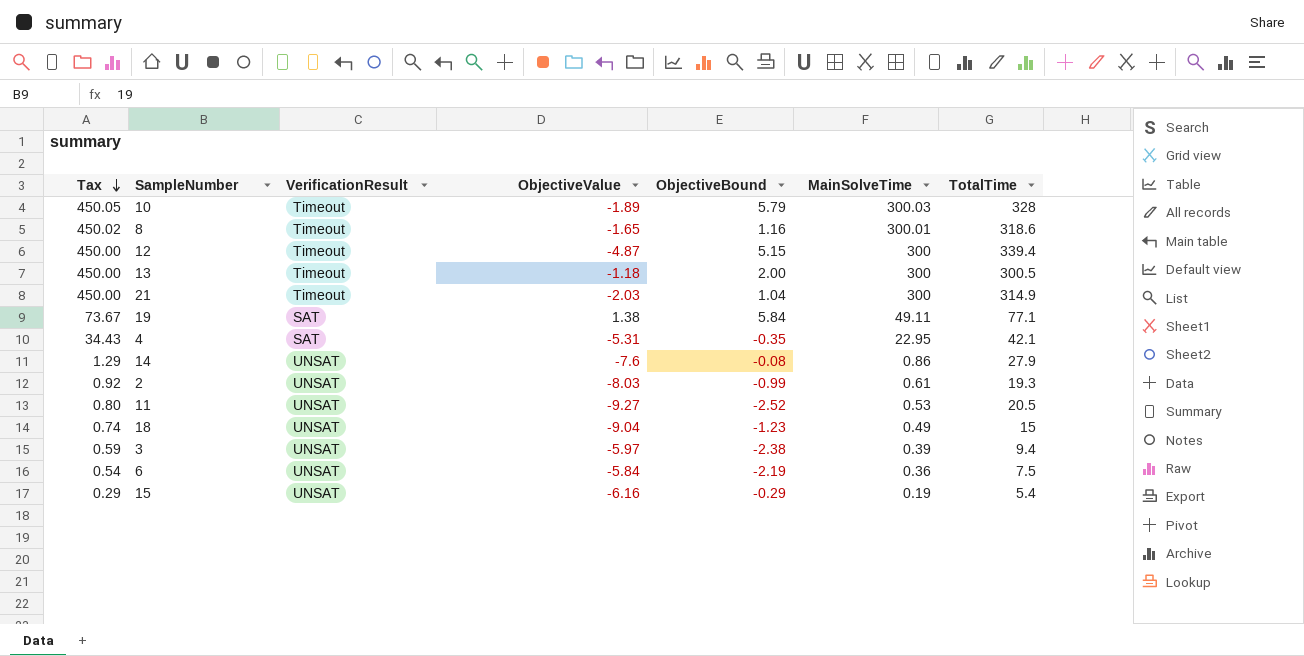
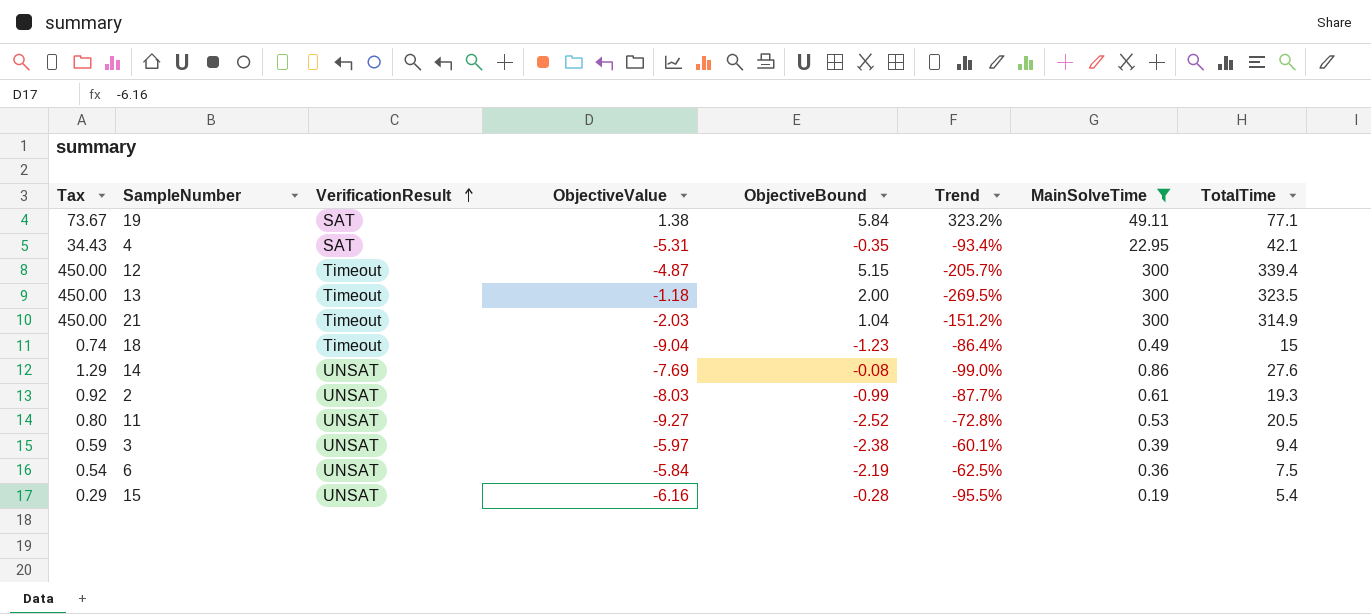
filter: none -> MainSolveTime <= 300
row order: Tax descending -> VerificationResult ascending
column Trend | formula: none -> ([ObjectiveBound] - [ObjectiveValue]) / [ObjectiveValue]
13 | TotalTime: 300.5 -> 323.5
18 | VerificationResult: UNSAT -> Timeout
14 | ObjectiveValue: -7.6 -> -7.69
14 | TotalTime: 27.9 -> 27.6
15 | ObjectiveBound: -0.29 -> -0.28

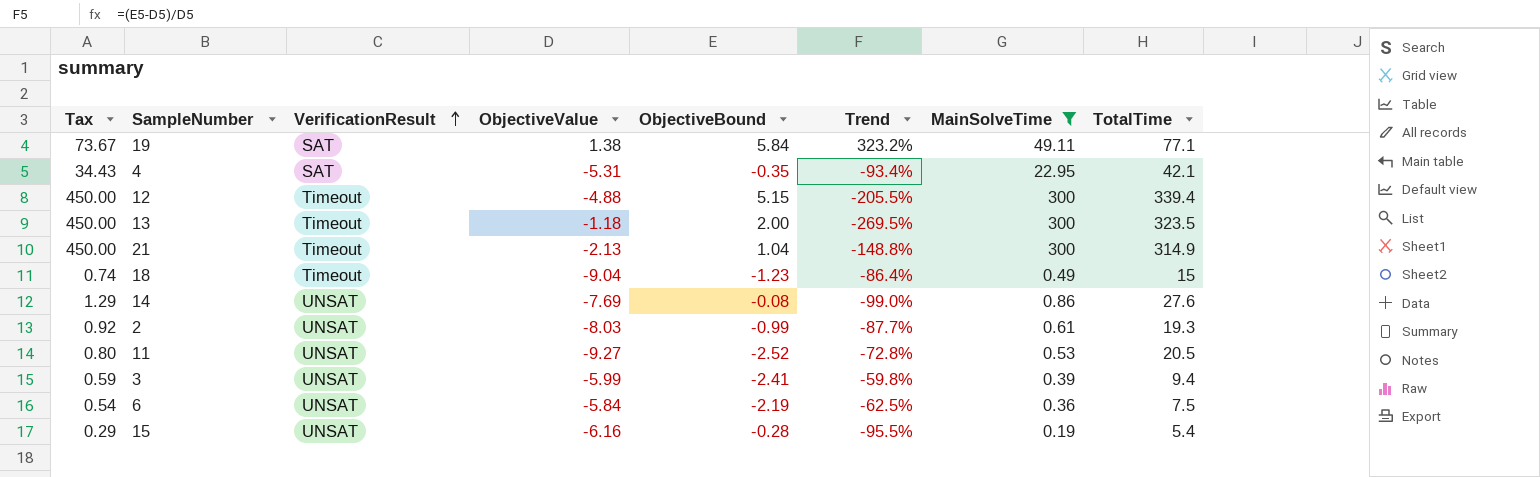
12 | ObjectiveValue: -4.87 -> -4.88
12 | Trend: -205.7% -> -205.5%
21 | ObjectiveValue: -2.03 -> -2.13
21 | Trend: -151.2% -> -148.8%
3 | ObjectiveValue: -5.97 -> -5.99
3 | ObjectiveBound: -2.38 -> -2.41
3 | Trend: -60.1% -> -59.8%

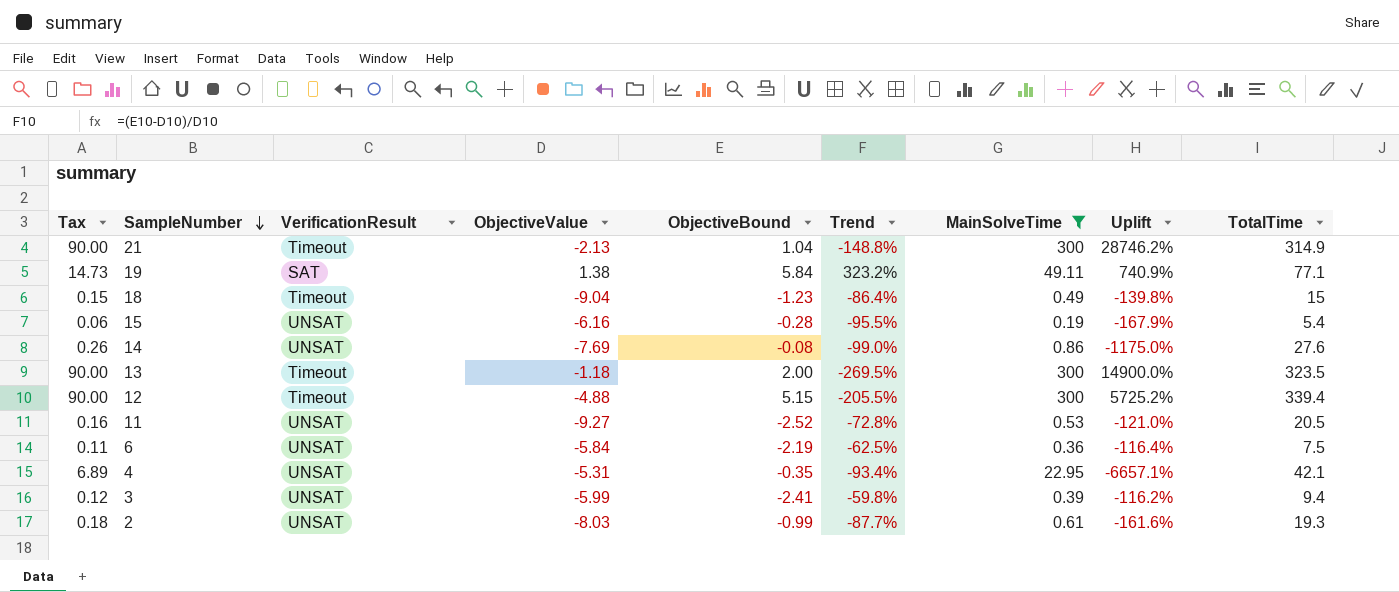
row order: VerificationResult ascending -> SampleNumber descending
column Tax | formula: [MainSolveTime] * 1.5 -> [MainSolveTime] * 0.3
column Uplift | formula: none -> ([MainSolveTime] - [ObjectiveBound]) / [ObjectiveBound]
4 | VerificationResult: SAT -> UNSAT

